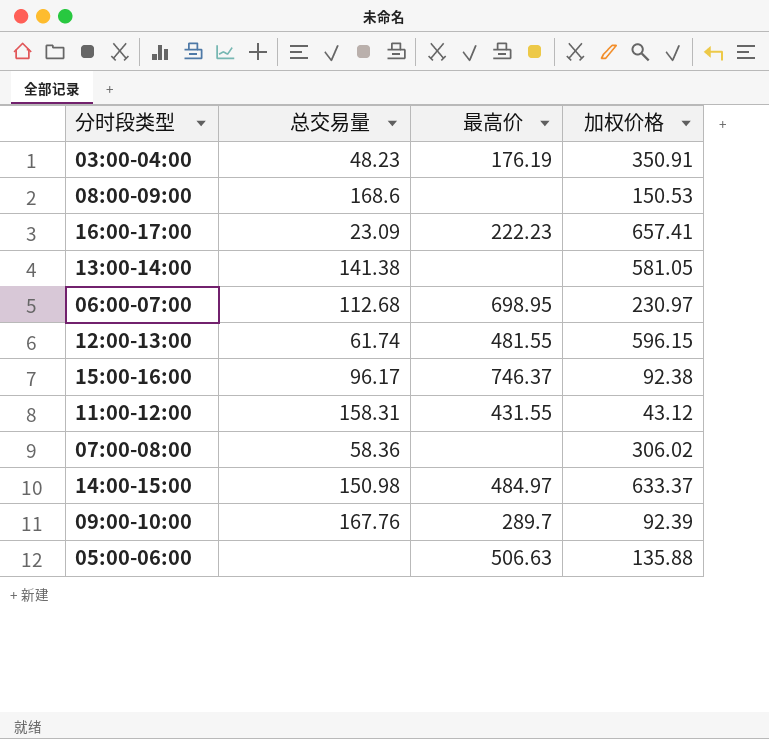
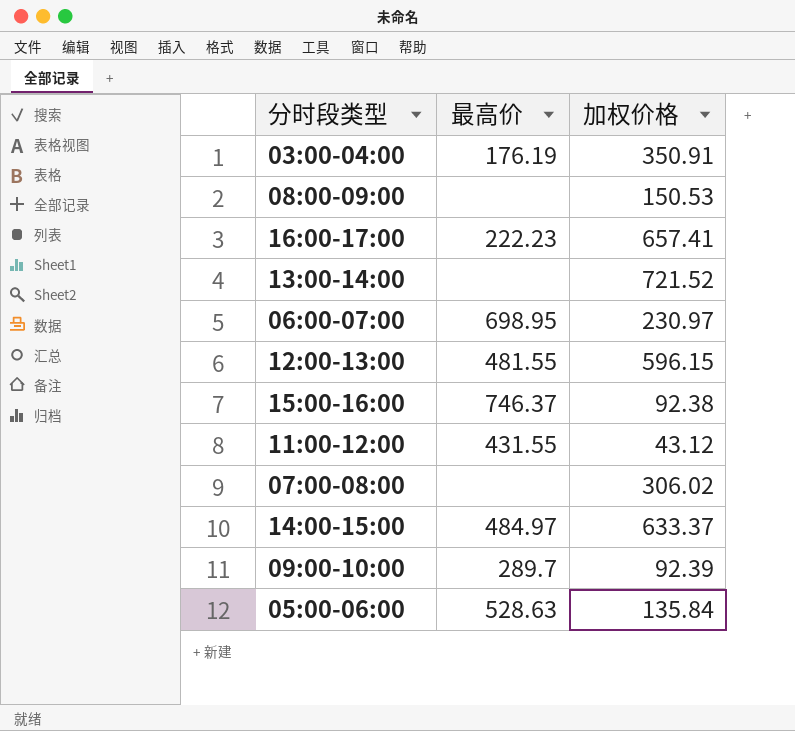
column 总交易量 | position: 2 -> none
13:00-14:00 | 加权价格: 581.05 -> 721.52
05:00-06:00 | 最高价: 506.63 -> 528.63
05:00-06:00 | 加权价格: 135.88 -> 135.84

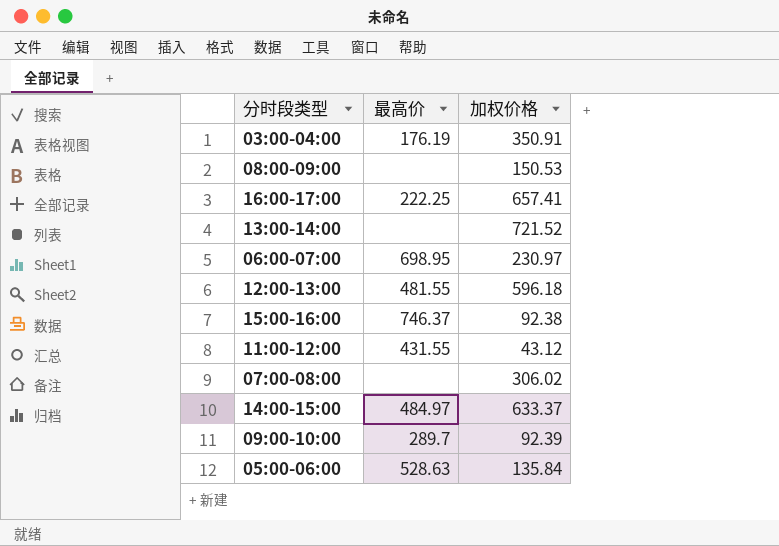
16:00-17:00 | 最高价: 222.23 -> 222.25
12:00-13:00 | 加权价格: 596.15 -> 596.18

